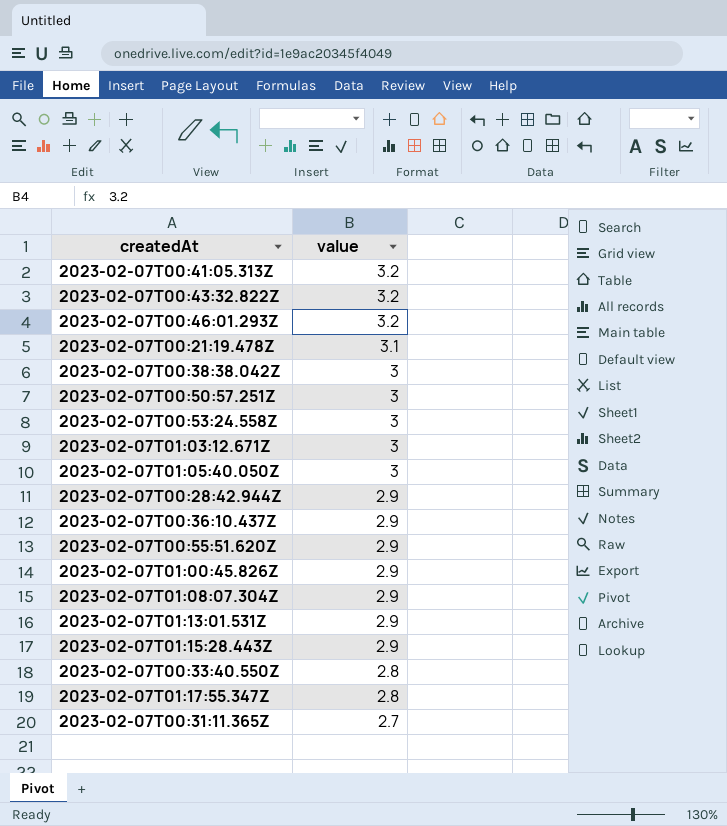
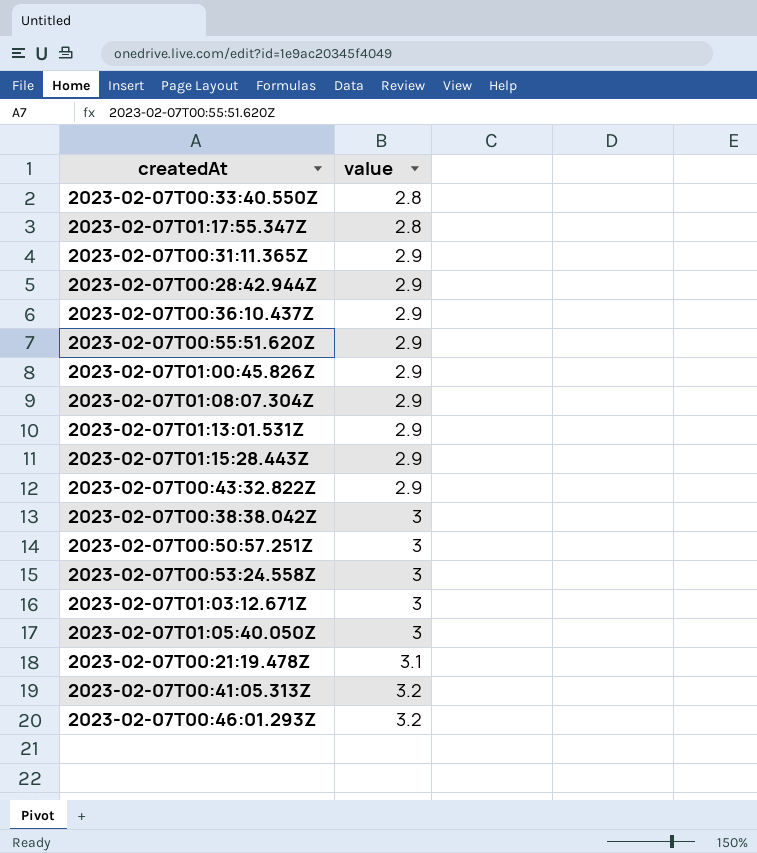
row order: value descending -> value ascending
2023-02-07T00:31:11.365Z | value: 2.7 -> 2.9
2023-02-07T00:43:32.822Z | value: 3.2 -> 2.9

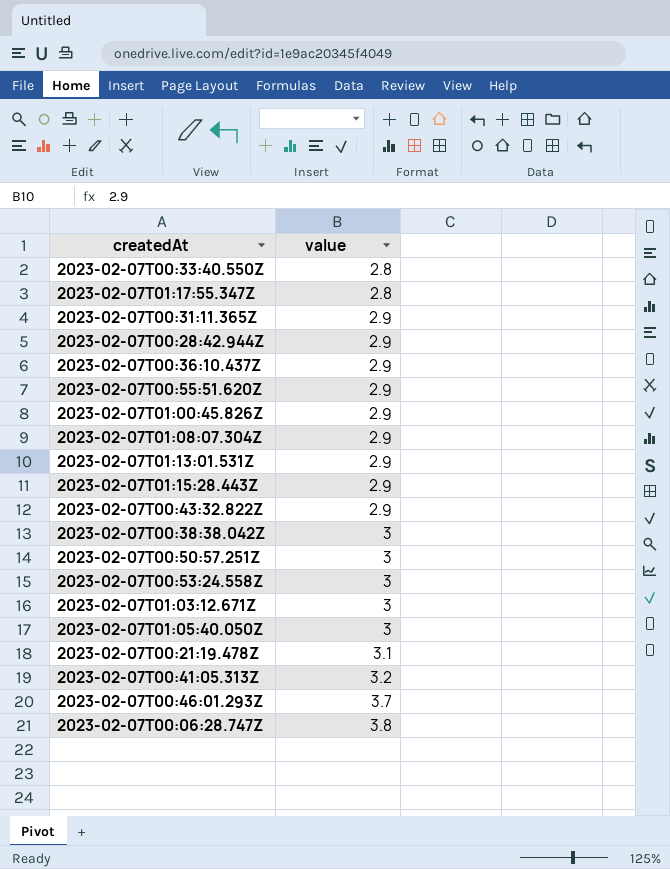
2023-02-07T00:46:01.293Z | value: 3.2 -> 3.7
row 2023-02-07T00:06:28.747Z: none -> 3.8

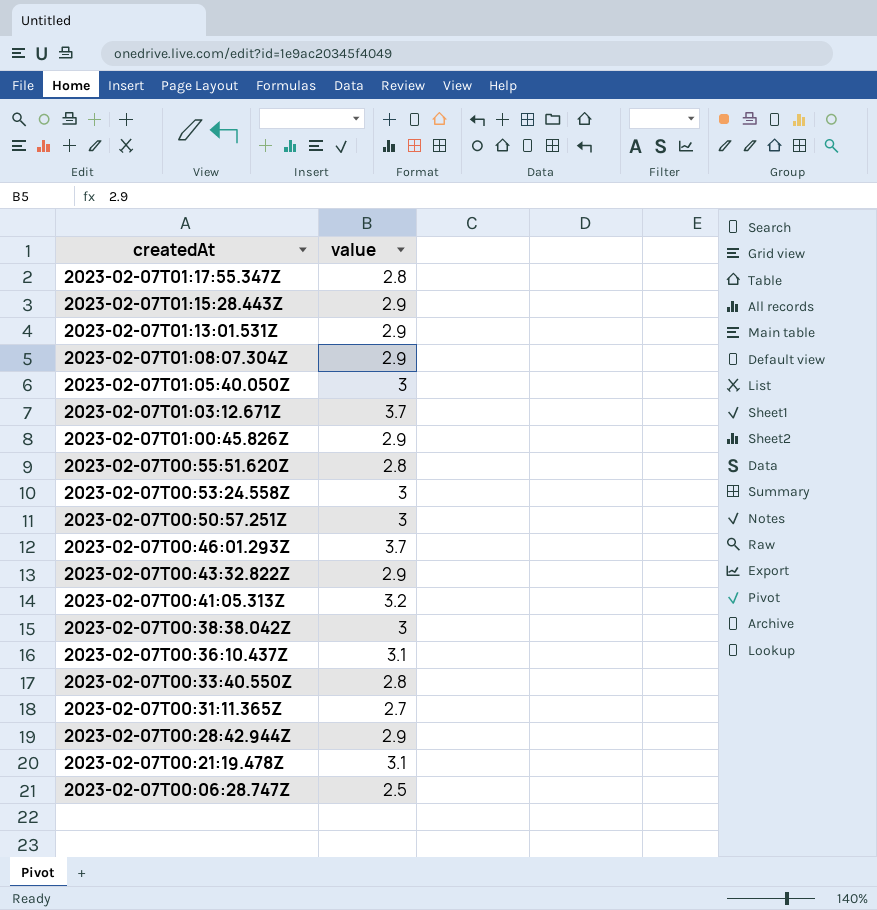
row order: value ascending -> createdAt descending
2023-02-07T01:03:12.671Z | value: 3 -> 3.7
2023-02-07T00:55:51.620Z | value: 2.9 -> 2.8
2023-02-07T00:36:10.437Z | value: 2.9 -> 3.1
2023-02-07T00:31:11.365Z | value: 2.9 -> 2.7
2023-02-07T00:06:28.747Z | value: 3.8 -> 2.5

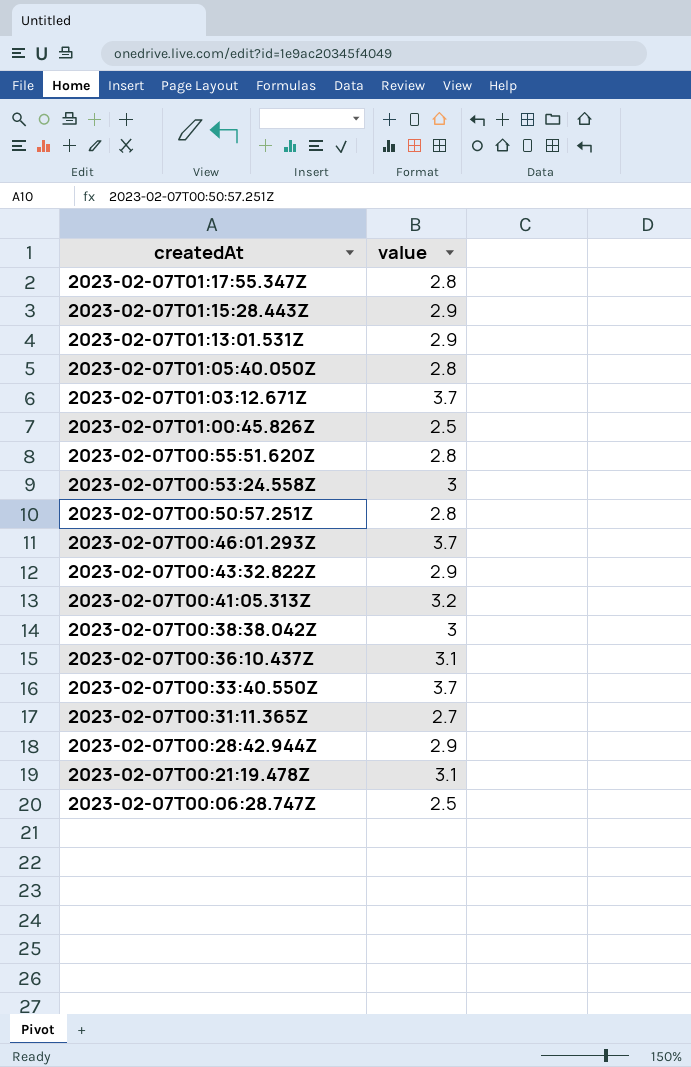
row 2023-02-07T01:08:07.304Z: 2.9 -> none
2023-02-07T01:05:40.050Z | value: 3 -> 2.8
2023-02-07T01:00:45.826Z | value: 2.9 -> 2.5
2023-02-07T00:50:57.251Z | value: 3 -> 2.8
2023-02-07T00:33:40.550Z | value: 2.8 -> 3.7

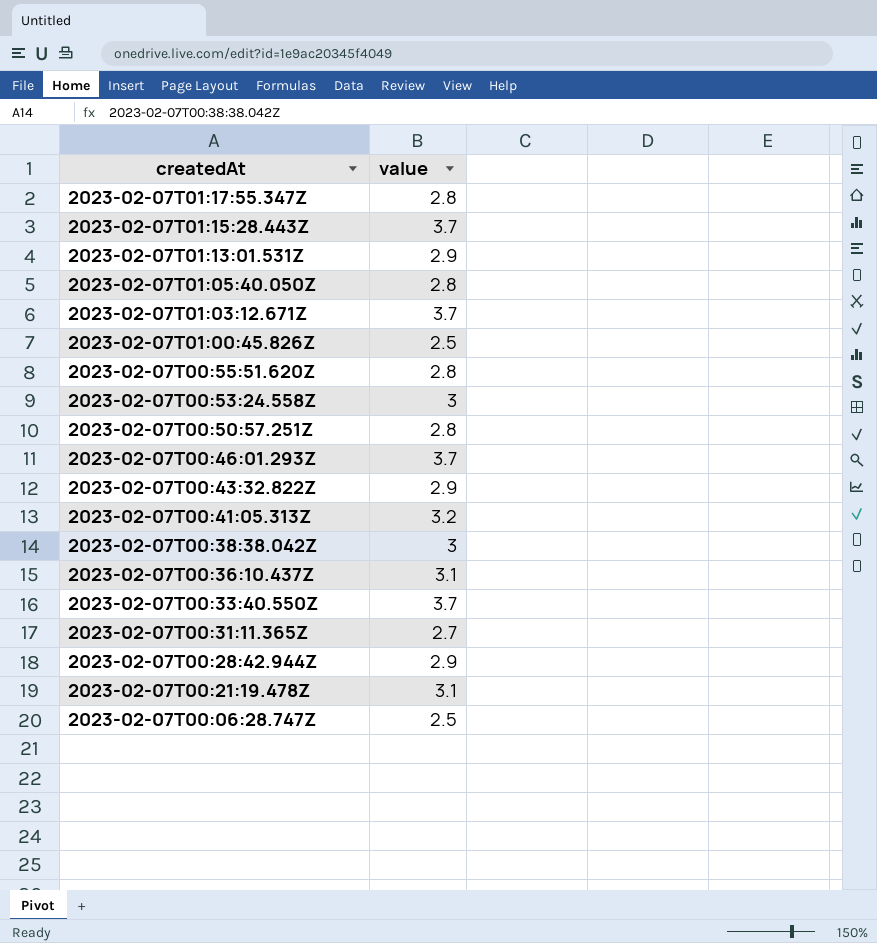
2023-02-07T01:15:28.443Z | value: 2.9 -> 3.7

